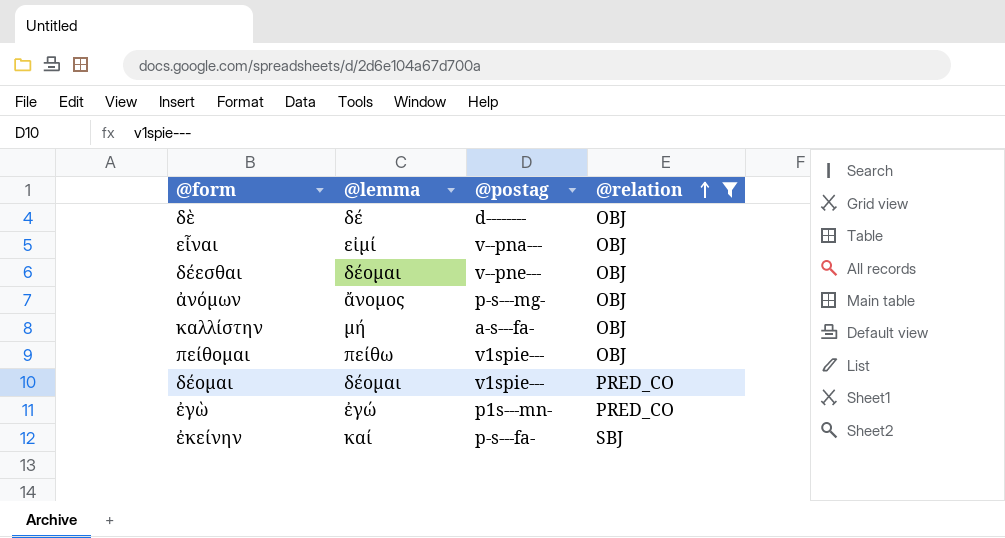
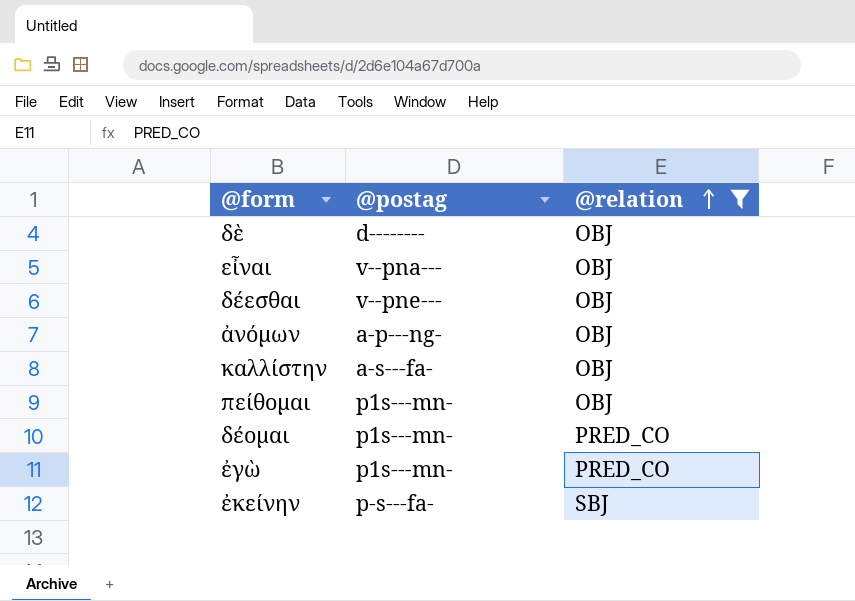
column @lemma | position: 2 -> none
ἀνόμων | @postag: p-s---mg- -> a-p---ng-
πείθομαι | @postag: v1spie--- -> p1s---mn-
δέομαι | @postag: v1spie--- -> p1s---mn-

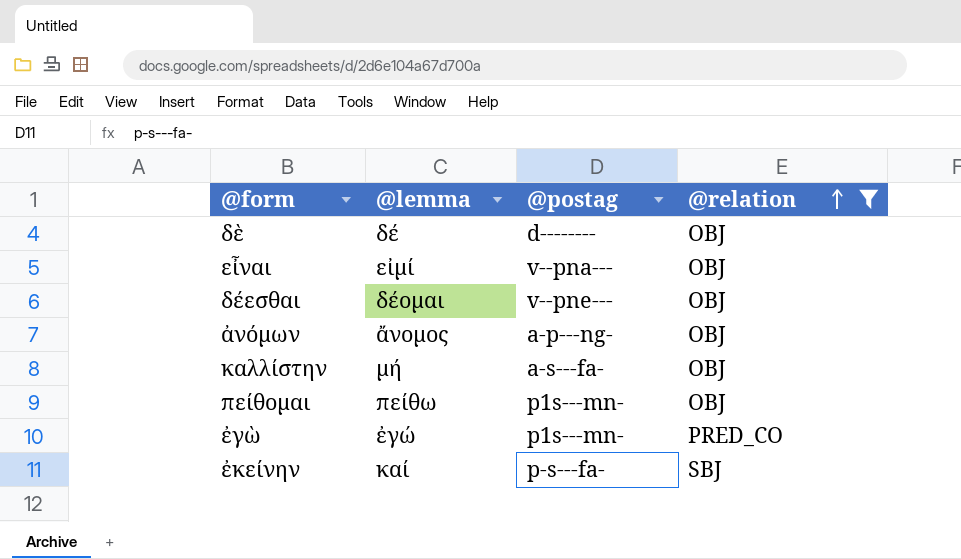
column @lemma | position: none -> 2
row δέομαι: p1s---mn- | PRED_CO -> none

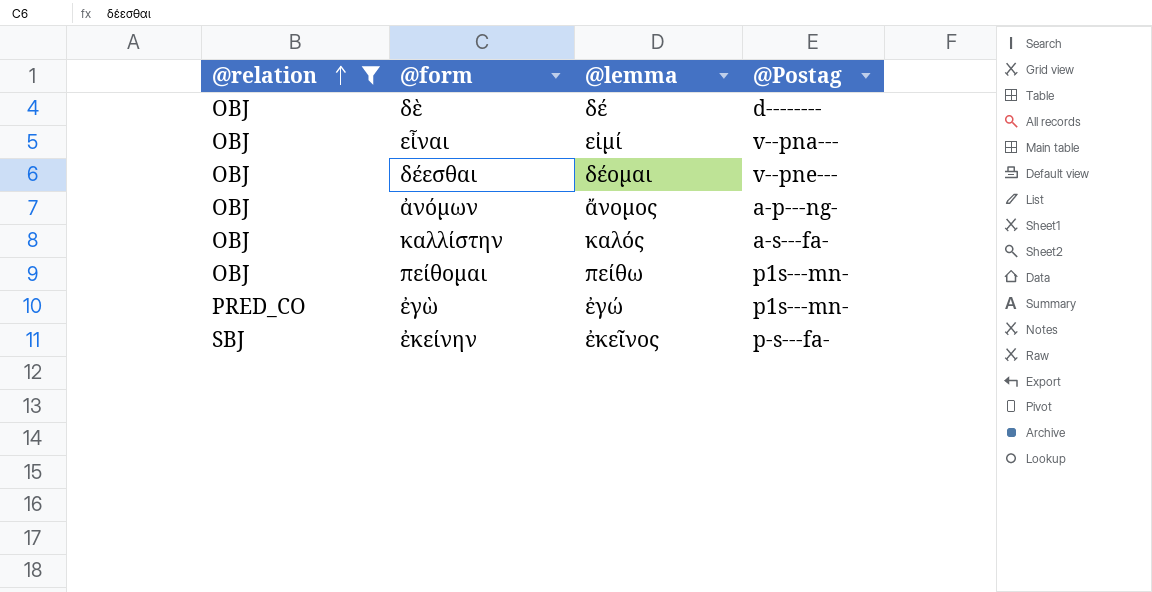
column @relation | position: 4 -> 1
column name: @postag -> @Postag
καλλίστην | @lemma: μή -> καλός
ἐκείνην | @lemma: καί -> ἐκεῖνος

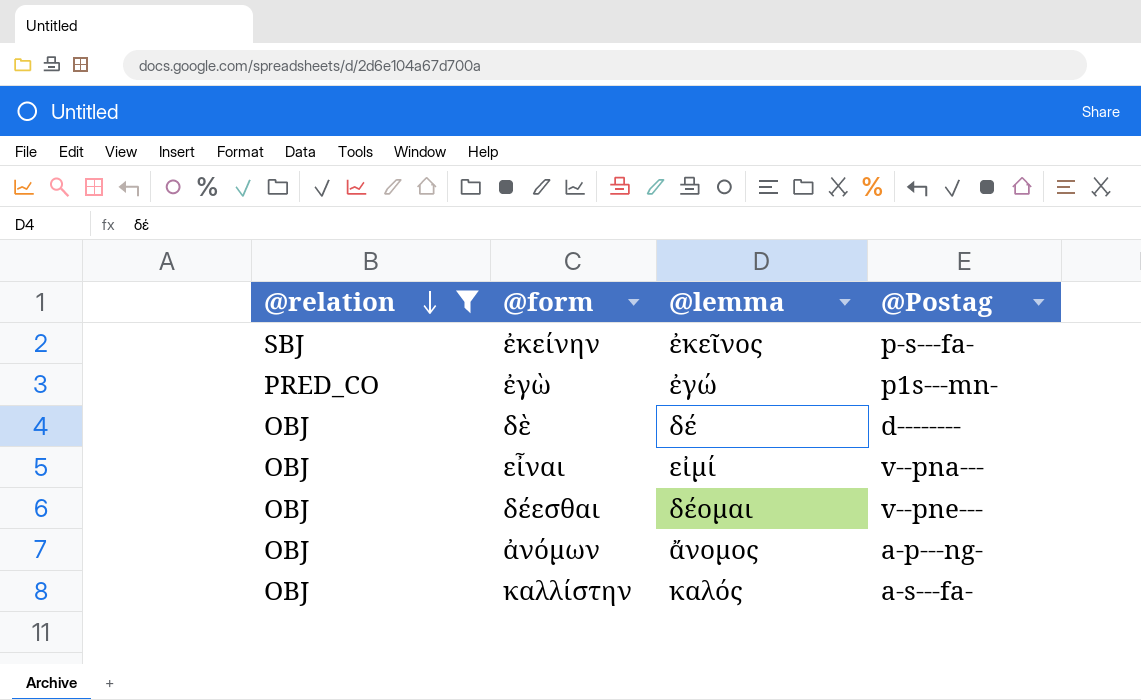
row order: @relation ascending -> @relation descending
row πείθομαι: OBJ | πείθω | p1s---mn- -> none

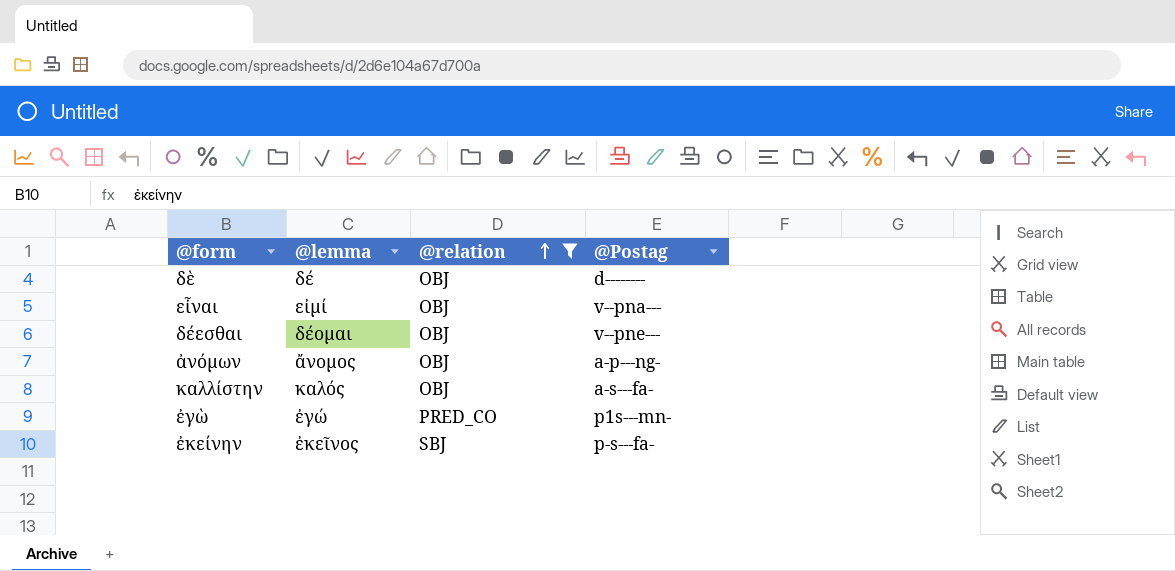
row order: @relation descending -> @relation ascending
column @relation | position: 1 -> 3

